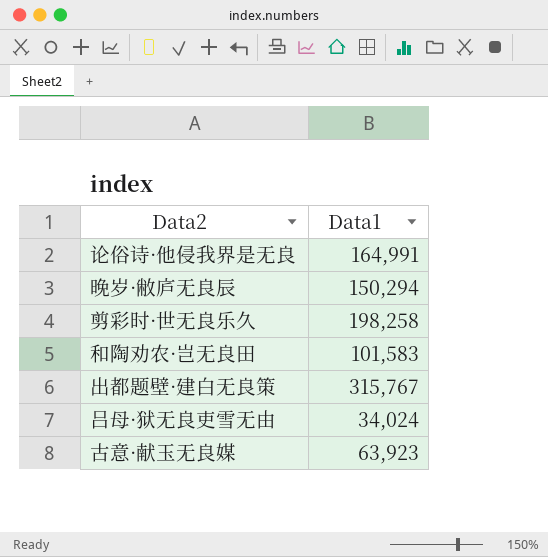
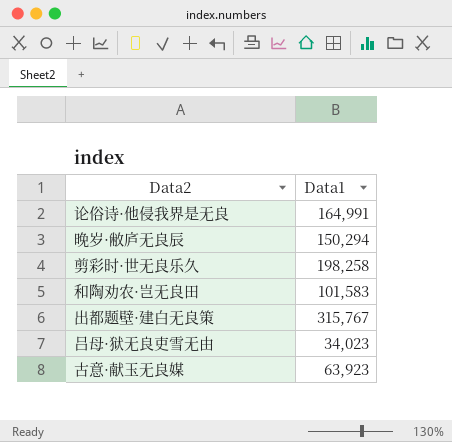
吕母·狱无良吏雪无由 | Data1: 34,024 -> 34,023

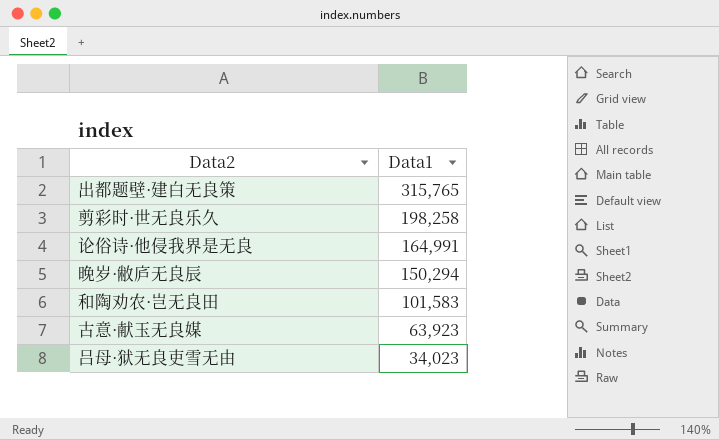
row order: none -> Data1 descending
出都题壁·建白无良策 | Data1: 315,767 -> 315,765

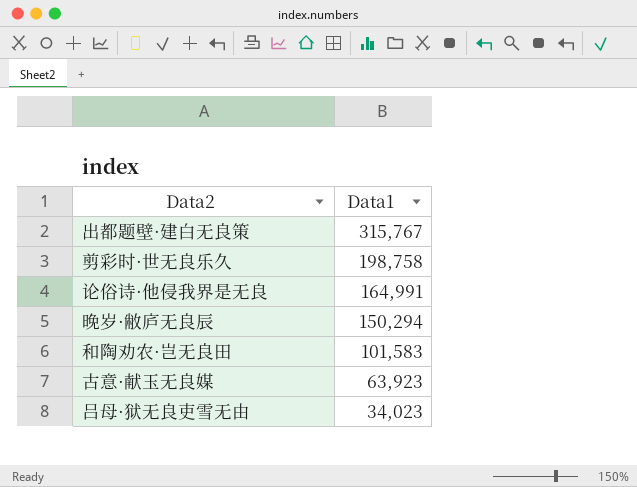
出都题壁·建白无良策 | Data1: 315,765 -> 315,767
剪彩时·世无良乐久 | Data1: 198,258 -> 198,758

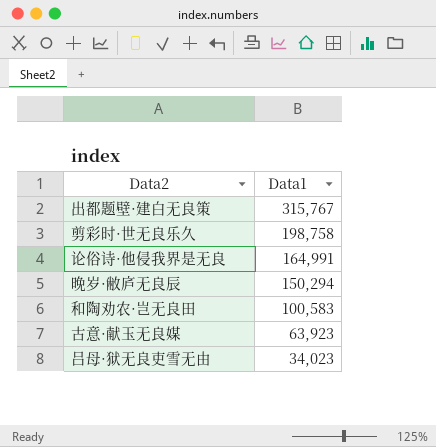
和陶劝农·岂无良田 | Data1: 101,583 -> 100,583

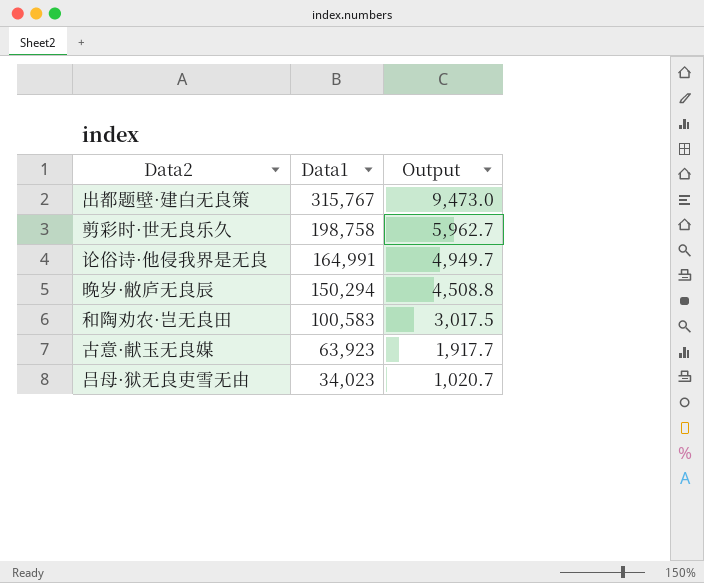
column Output | formula: none -> [Data1] * 0.03

